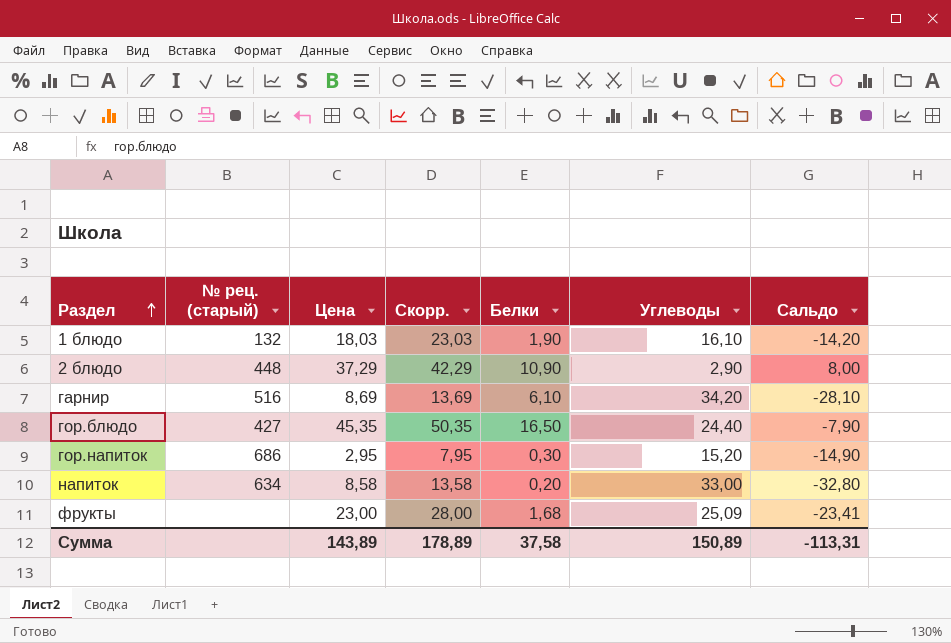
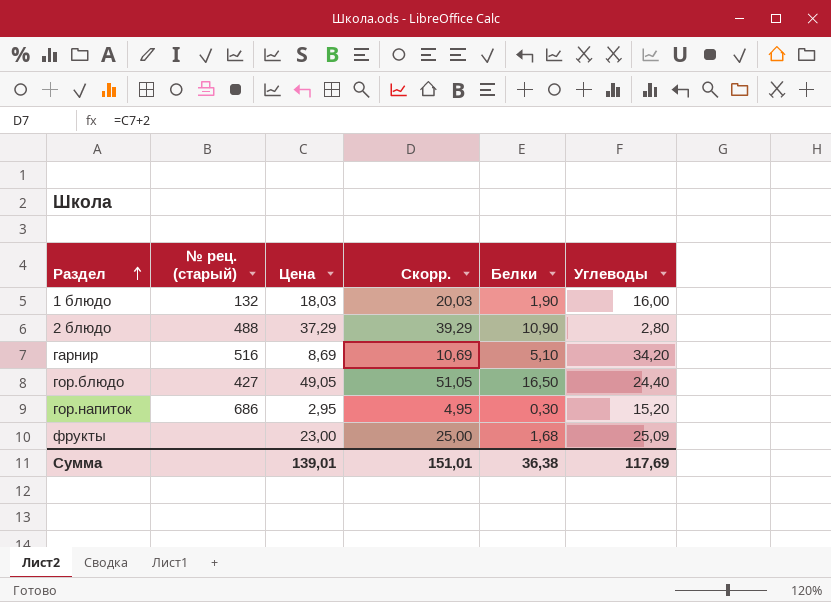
column Сальдо | formula: [Белки] - [Углеводы] -> none
column Скорр. | formula: [Цена] + 5 -> [Цена] + 2
row напиток: 634 | 8,58 | 13,58 | 0,20 | 33,00 | -32,80 -> none
1 блюдо | Углеводы: 16,10 -> 16,00
2 блюдо | № рец. (старый): 448 -> 488
2 блюдо | Углеводы: 2,90 -> 2,80
гарнир | Белки: 6,10 -> 5,10
гор.блюдо | Цена: 45,35 -> 49,05
Сумма | Цена: 143,89 -> 139,01
Сумма | Скорр.: 178,89 -> 151,01
Сумма | Белки: 37,58 -> 36,38
Сумма | Углеводы: 150,89 -> 117,69

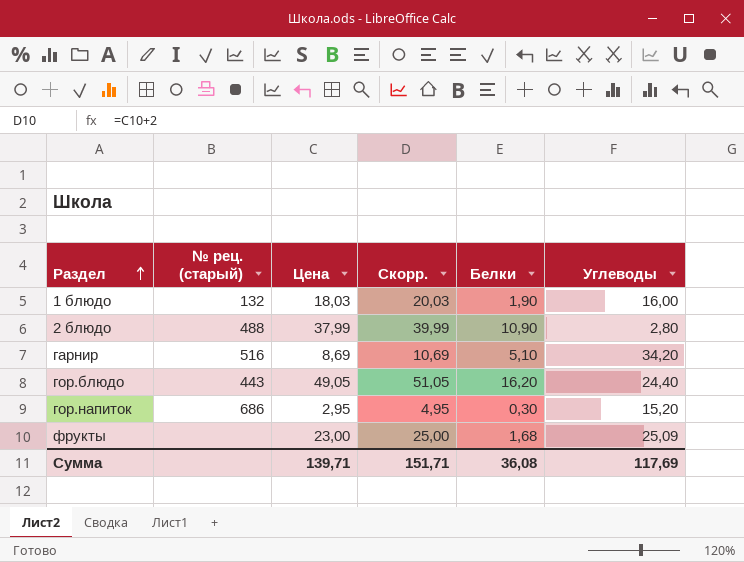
2 блюдо | Цена: 37,29 -> 37,99
2 блюдо | Скорр.: 39,29 -> 39,99
гор.блюдо | № рец. (старый): 427 -> 443
гор.блюдо | Белки: 16,50 -> 16,20
Сумма | Цена: 139,01 -> 139,71
Сумма | Скорр.: 151,01 -> 151,71
Сумма | Белки: 36,38 -> 36,08

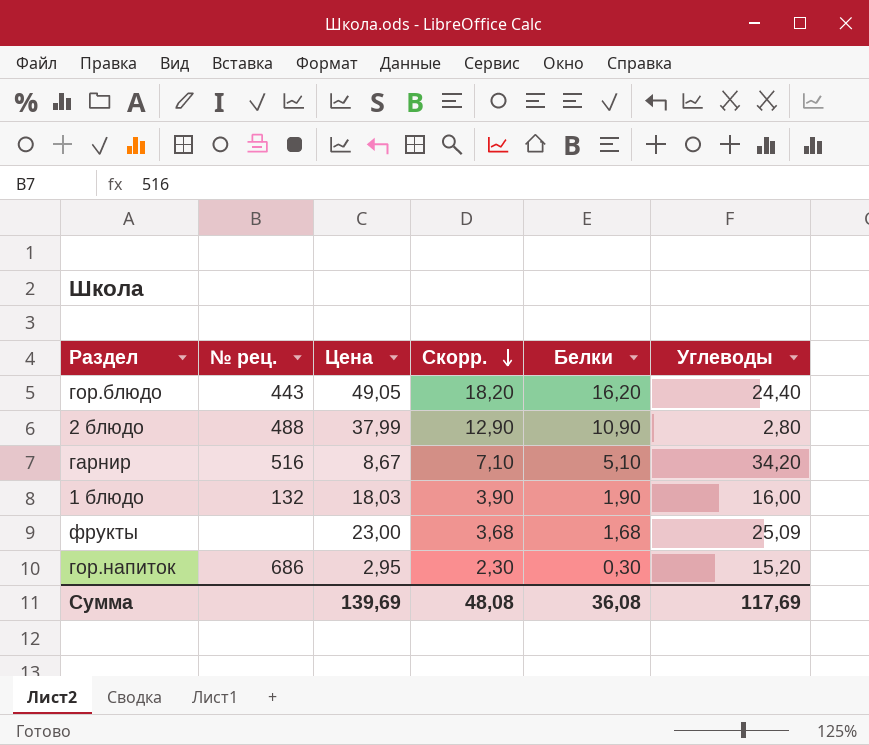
row order: Раздел ascending -> Скорр. descending
column name: № рец. (старый) -> № рец.
column Скорр. | formula: [Цена] + 2 -> [Белки] + 2
гарнир | Цена: 8,69 -> 8,67
Сумма | Цена: 139,71 -> 139,69
Сумма | Скорр.: 151,71 -> 48,08

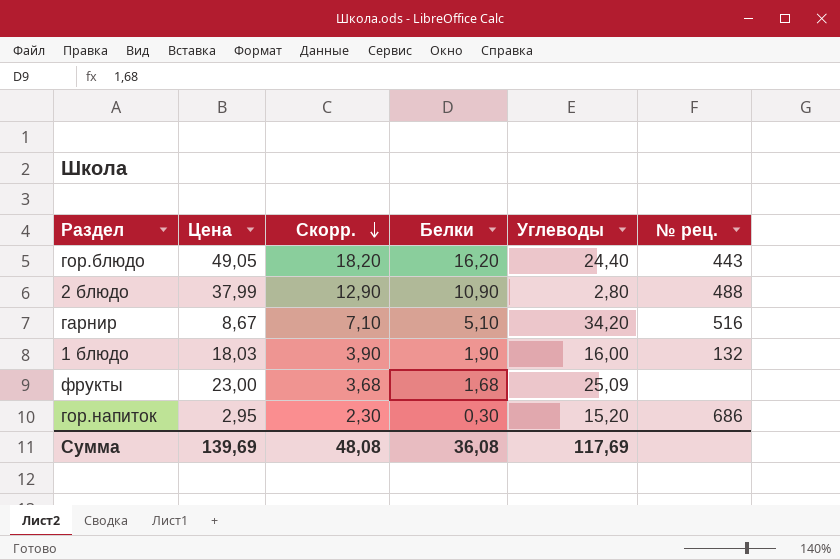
column № рец. | position: 2 -> 6

